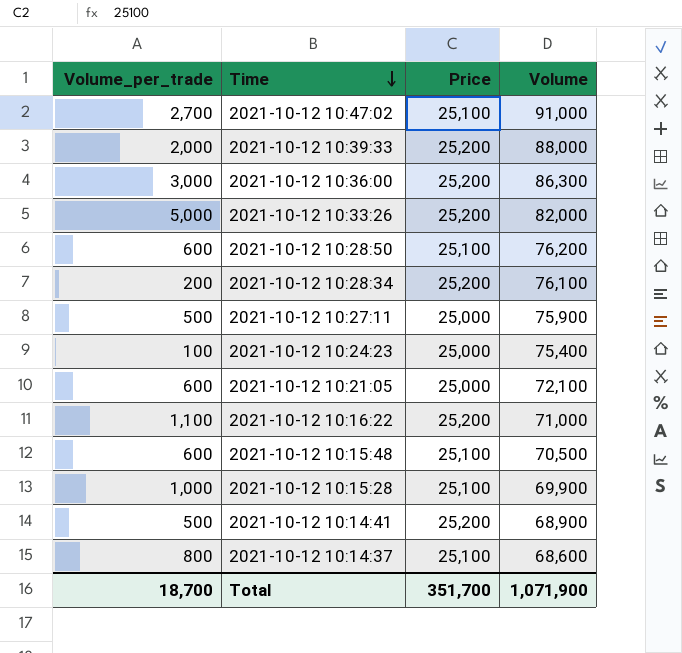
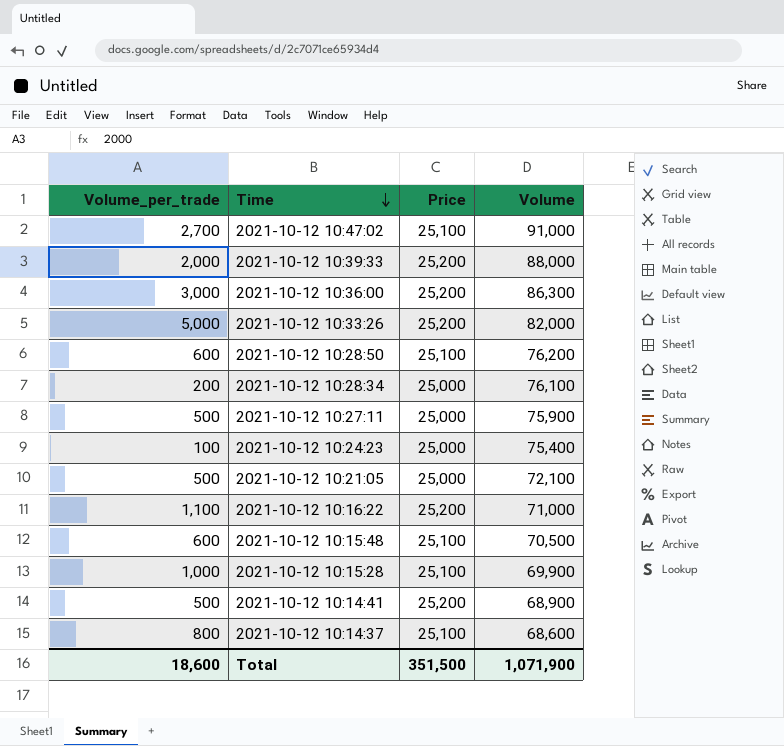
2021-10-12 10:28:34 | Price: 25,200 -> 25,000
2021-10-12 10:21:05 | Volume_per_trade: 600 -> 500
Total | Volume_per_trade: 18,700 -> 18,600
Total | Price: 351,700 -> 351,500

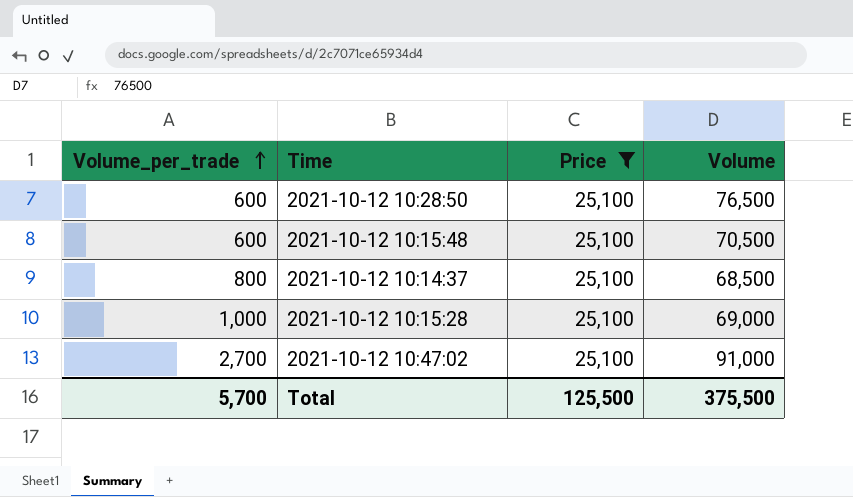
filter: none -> Price = 25,100
row order: Time descending -> Volume_per_trade ascending
2021-10-12 10:28:50 | Volume: 76,200 -> 76,500
2021-10-12 10:14:37 | Volume: 68,600 -> 68,500
2021-10-12 10:15:28 | Volume: 69,900 -> 69,000
Total | Volume_per_trade: 18,600 -> 5,700
Total | Price: 351,500 -> 125,500
Total | Volume: 1,071,900 -> 375,500

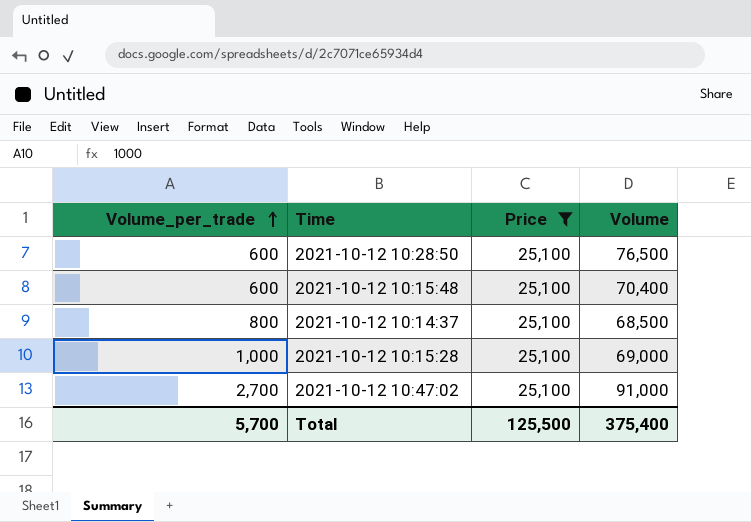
2021-10-12 10:15:48 | Volume: 70,500 -> 70,400
Total | Volume: 375,500 -> 375,400

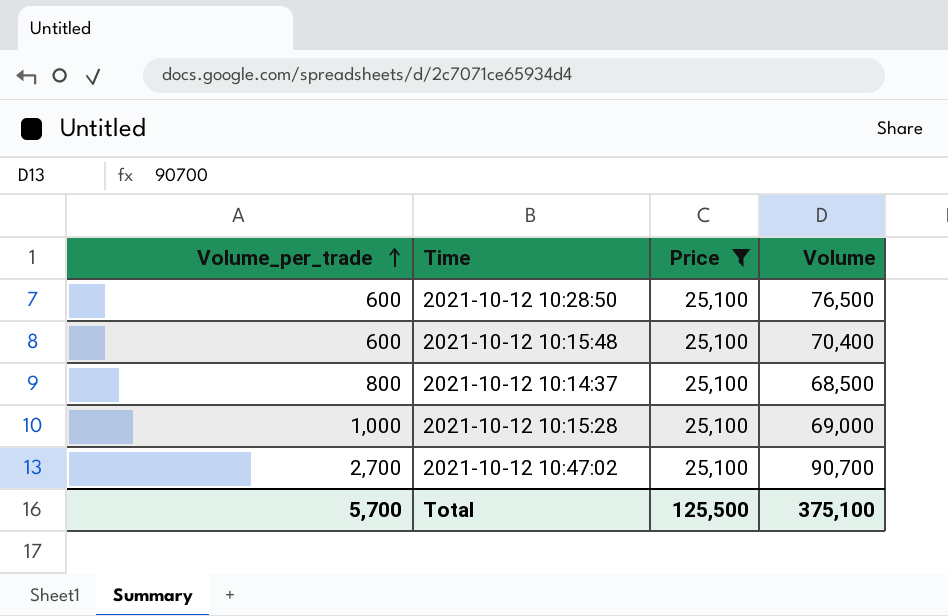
2021-10-12 10:47:02 | Volume: 91,000 -> 90,700
Total | Volume: 375,400 -> 375,100

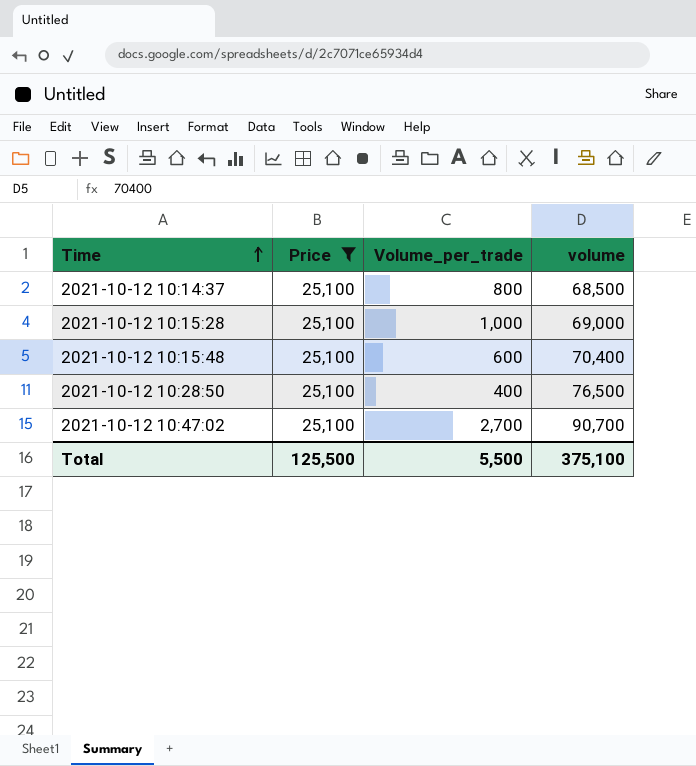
row order: Volume_per_trade ascending -> Time ascending
column Volume_per_trade | position: 1 -> 3
column name: Volume -> volume
2021-10-12 10:28:50 | Volume_per_trade: 600 -> 400
Total | Volume_per_trade: 5,700 -> 5,500

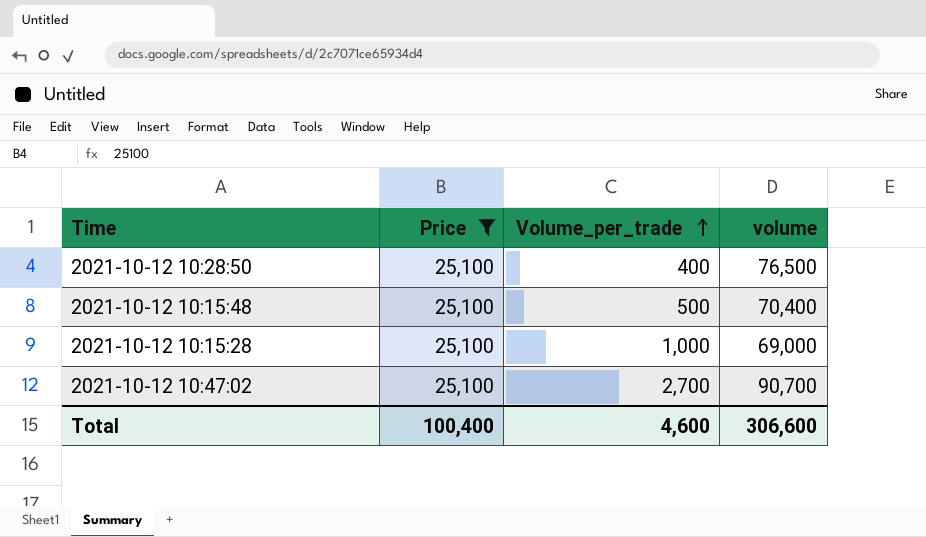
row order: Time ascending -> Volume_per_trade ascending
row 2021-10-12 10:14:37: 25,100 | 800 | 68,500 -> none
2021-10-12 10:15:48 | Volume_per_trade: 600 -> 500
Total | Price: 125,500 -> 100,400
Total | Volume_per_trade: 5,500 -> 4,600
Total | volume: 375,100 -> 306,600

